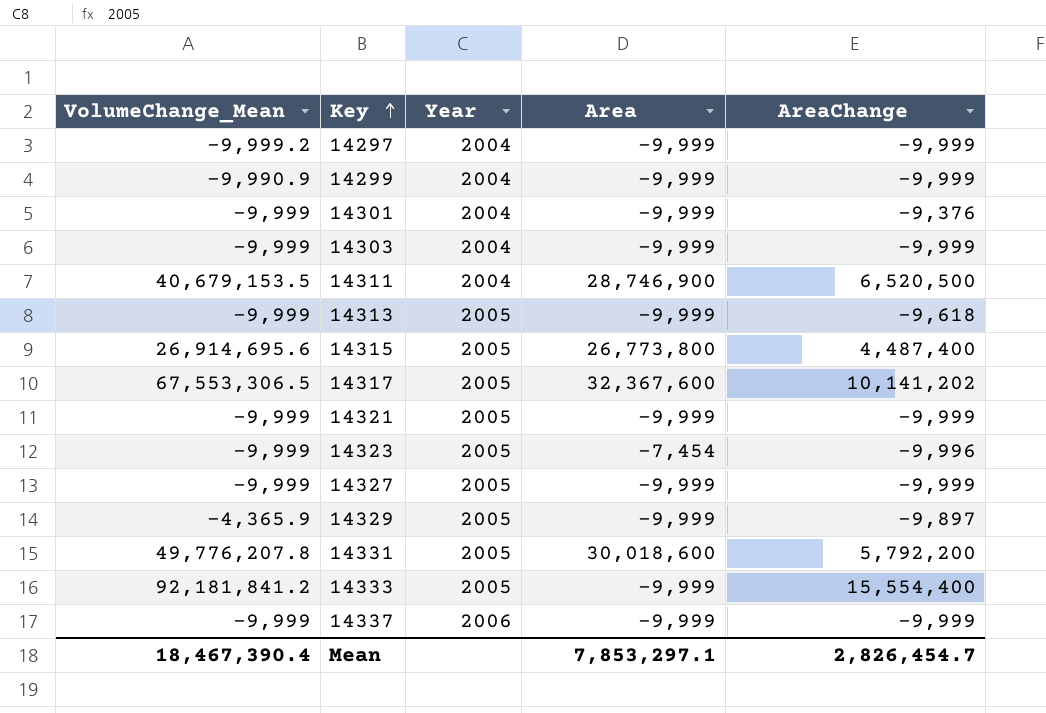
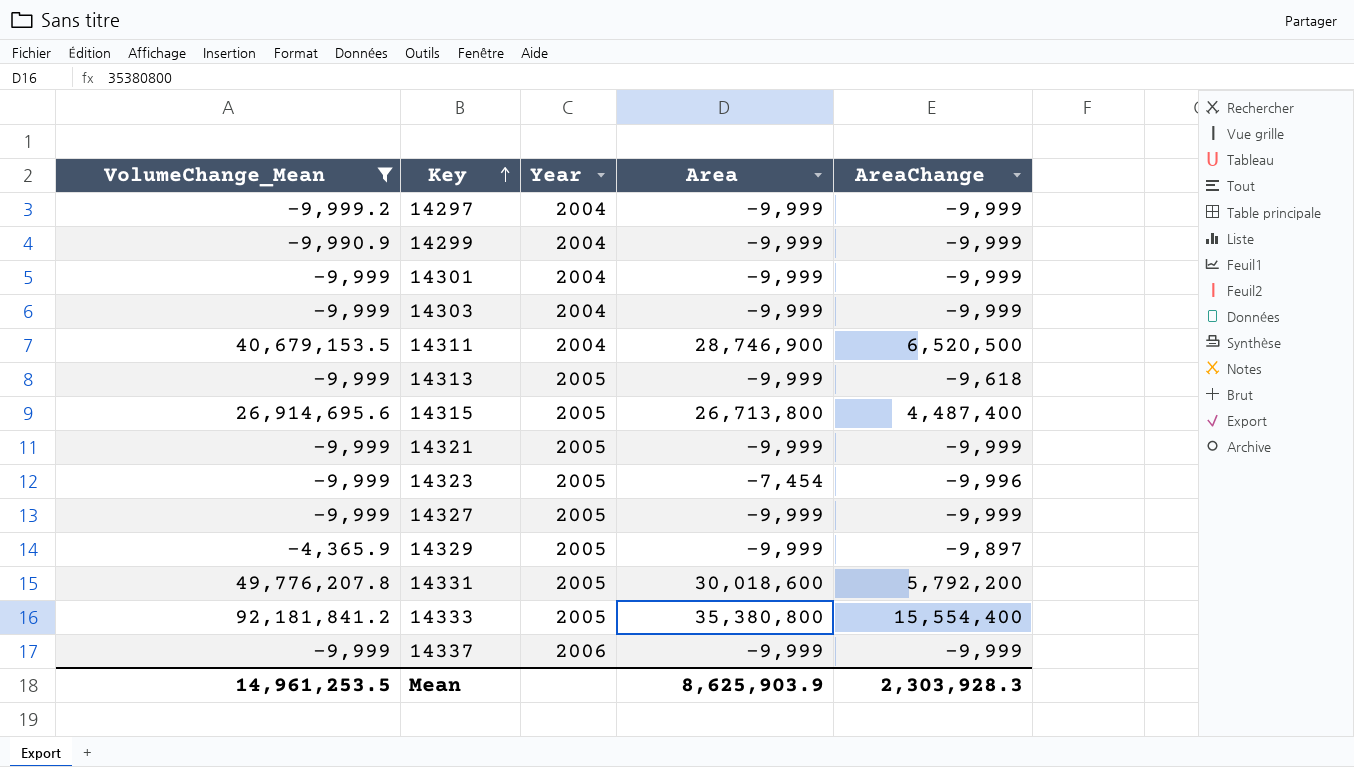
filter: none -> VolumeChange_Mean != 67,553,306.5
14301 | AreaChange: -9,376 -> -9,999
14315 | Area: 26,773,800 -> 26,713,800
14333 | Area: -9,999 -> 35,380,800
Mean | VolumeChange_Mean: 18,467,390.4 -> 14,961,253.5
Mean | Area: 7,853,297.1 -> 8,625,903.9
Mean | AreaChange: 2,826,454.7 -> 2,303,928.3

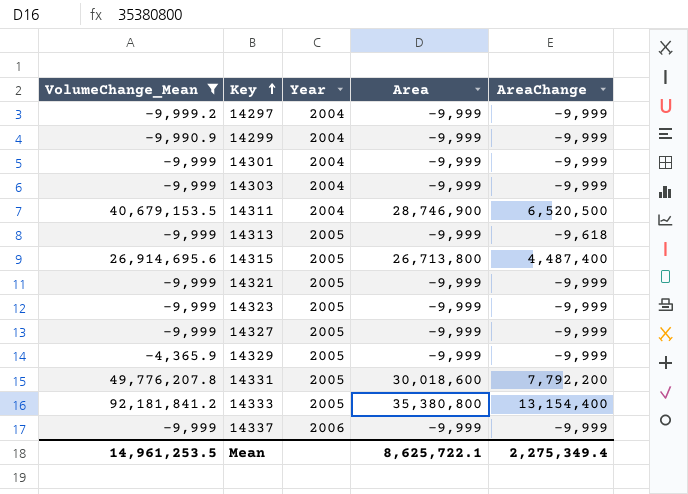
14323 | Area: -7,454 -> -9,999
14323 | AreaChange: -9,996 -> -9,999
14329 | AreaChange: -9,897 -> -9,999
14331 | AreaChange: 5,792,200 -> 7,792,200
14333 | AreaChange: 15,554,400 -> 13,154,400
Mean | Area: 8,625,903.9 -> 8,625,722.1
Mean | AreaChange: 2,303,928.3 -> 2,275,349.4

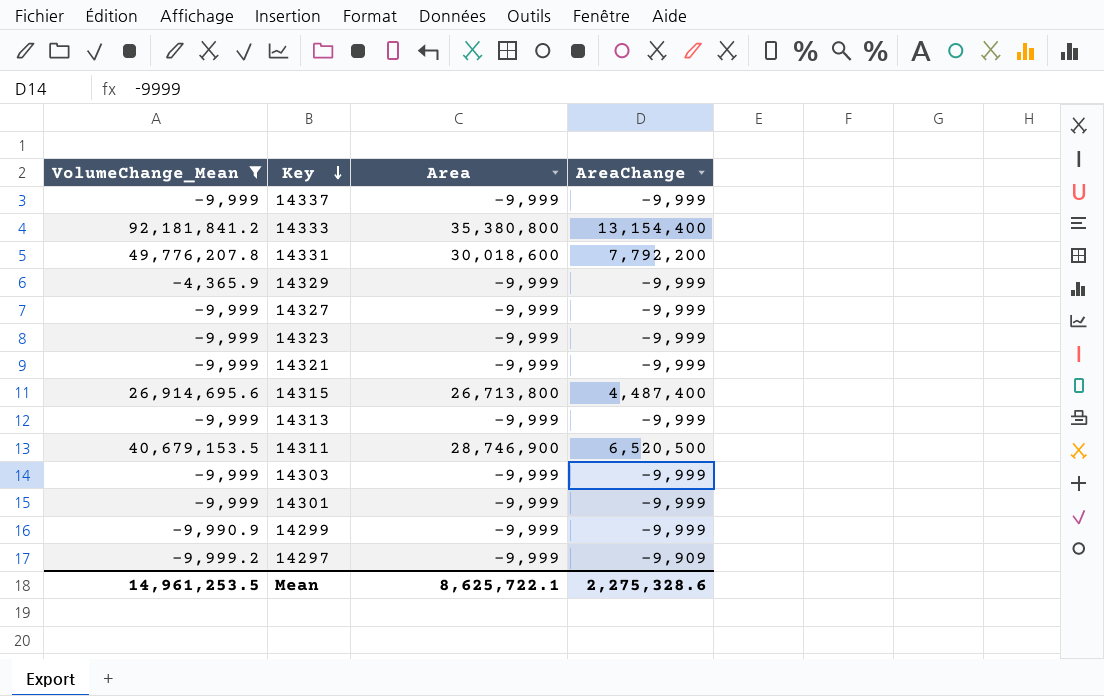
row order: Key ascending -> Key descending
column Year | position: 3 -> none
14313 | AreaChange: -9,618 -> -9,999
14297 | AreaChange: -9,999 -> -9,909
Mean | AreaChange: 2,275,349.4 -> 2,275,328.6

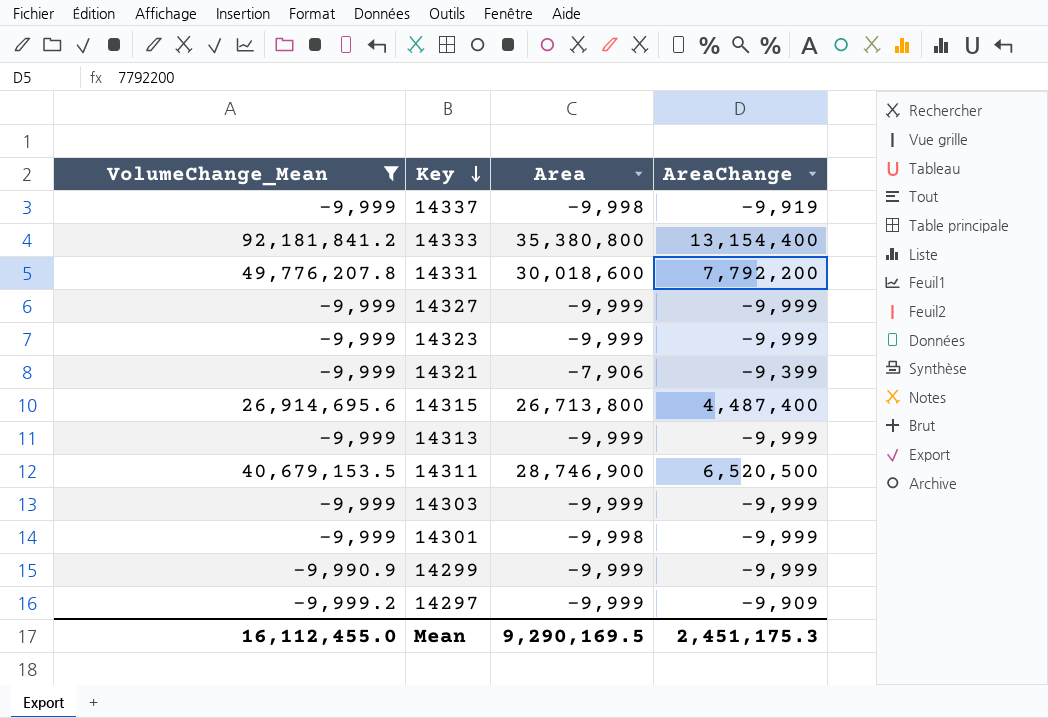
row 14329: -4,365.9 | -9,999 | -9,999 -> none
14337 | Area: -9,999 -> -9,998
14337 | AreaChange: -9,999 -> -9,919
14321 | Area: -9,999 -> -7,906
14321 | AreaChange: -9,999 -> -9,399
14301 | Area: -9,999 -> -9,998
Mean | VolumeChange_Mean: 14,961,253.5 -> 16,112,455.0
Mean | Area: 8,625,722.1 -> 9,290,169.5
Mean | AreaChange: 2,275,328.6 -> 2,451,175.3

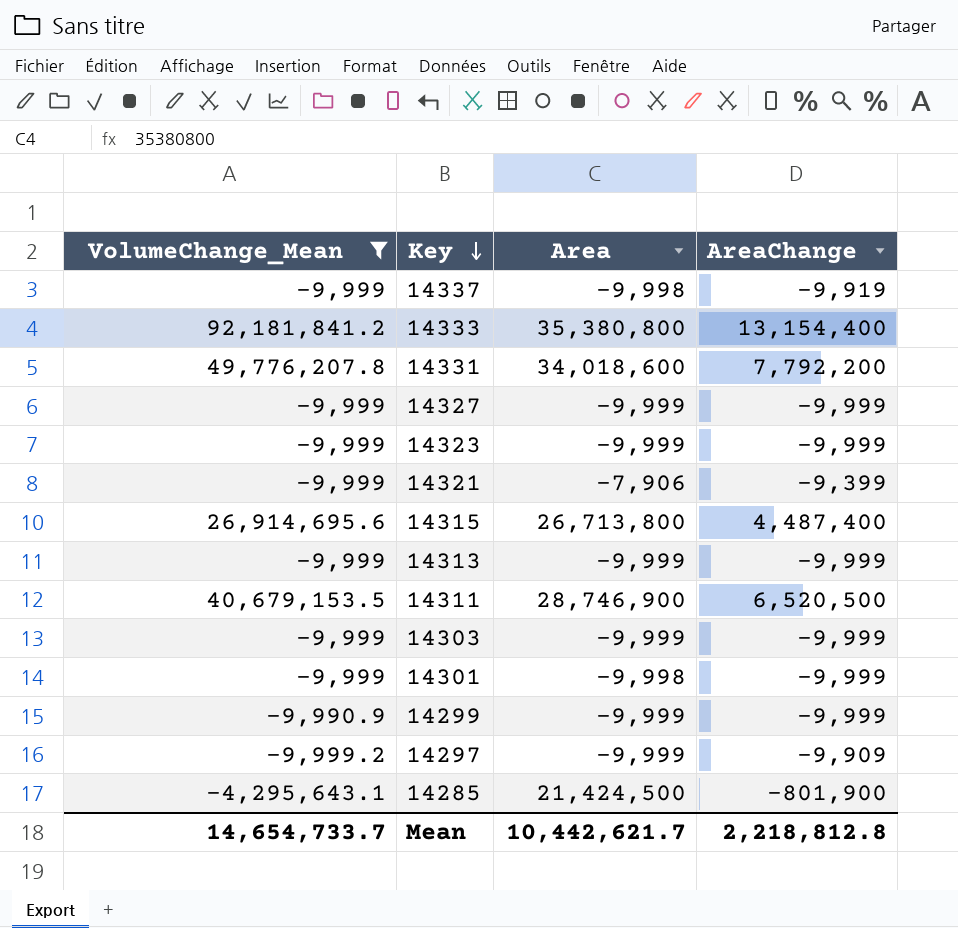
14331 | Area: 30,018,600 -> 34,018,600
row 14285: none -> -4,295,643.1 | 21,424,500 | -801,900
Mean | VolumeChange_Mean: 16,112,455.0 -> 14,654,733.7
Mean | Area: 9,290,169.5 -> 10,442,621.7
Mean | AreaChange: 2,451,175.3 -> 2,218,812.8

